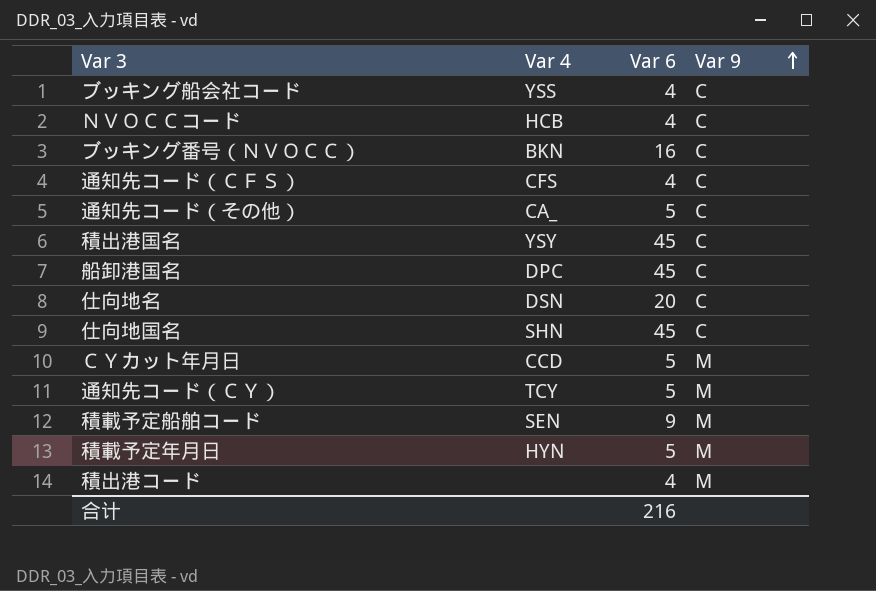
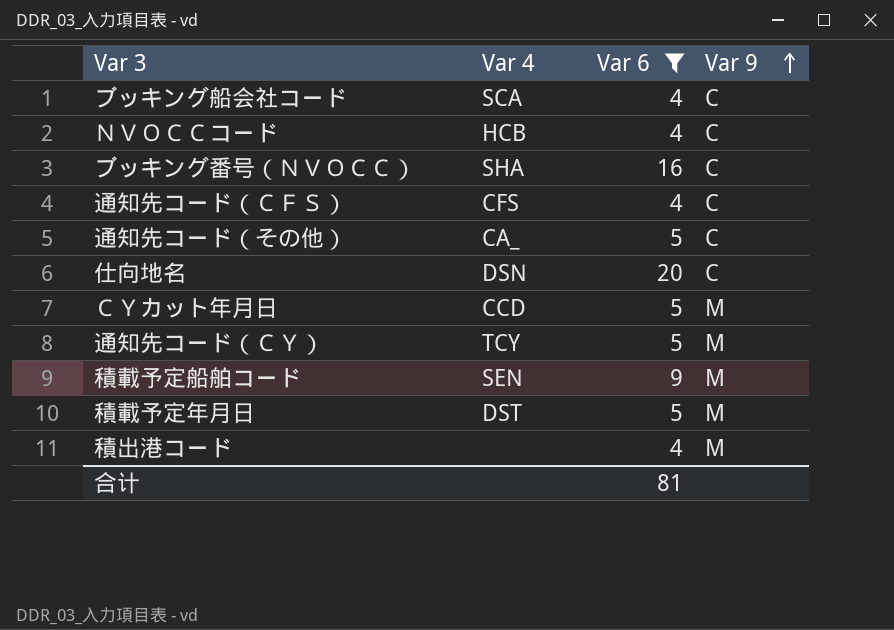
filter: none -> Var 6 != 45
ブッキング船会社コード | Var 4: YSS -> SCA
ブッキング番号（ＮＶＯＣＣ） | Var 4: BKN -> SHA
積載予定年月日 | Var 4: HYN -> DST
合计 | Var 6: 216 -> 81

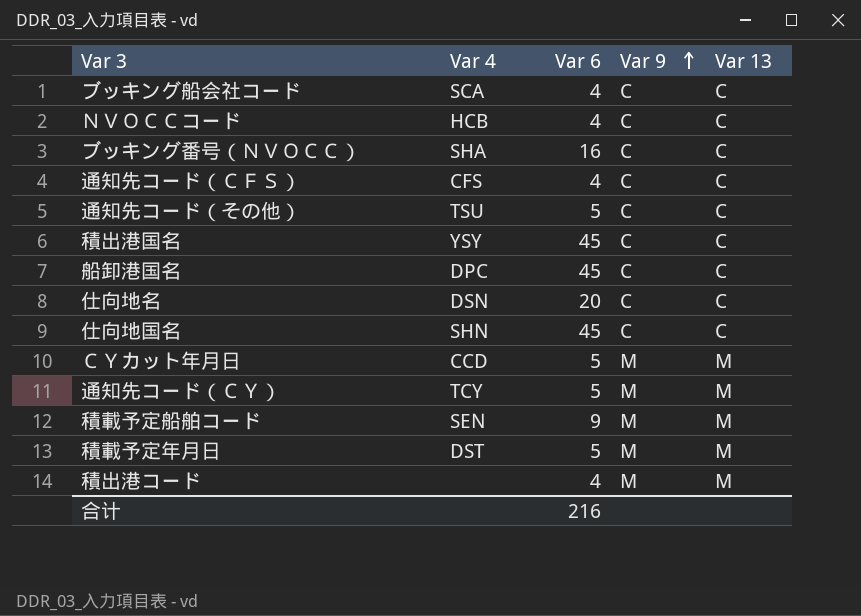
filter: Var 6 != 45 -> none
column Var 13 | position: none -> 5
通知先コード（その他） | Var 4: CA_ -> TSU
合计 | Var 6: 81 -> 216

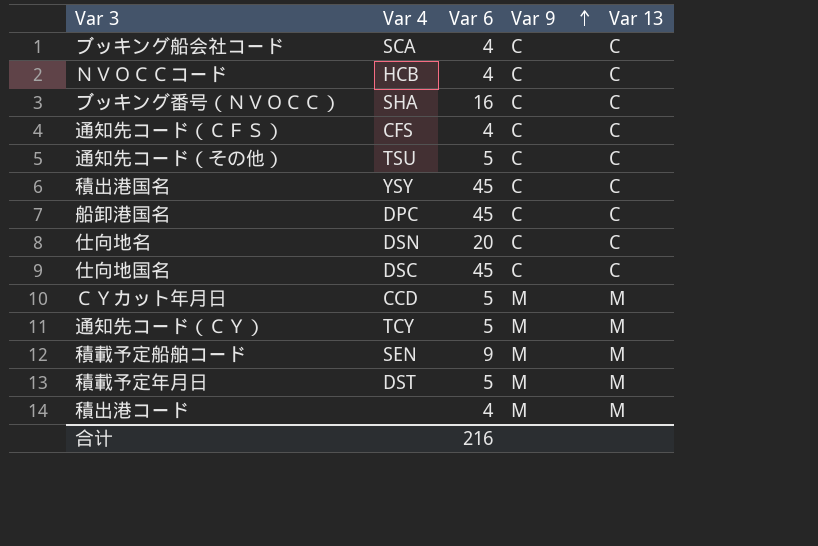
仕向地国名 | Var 4: SHN -> DSC

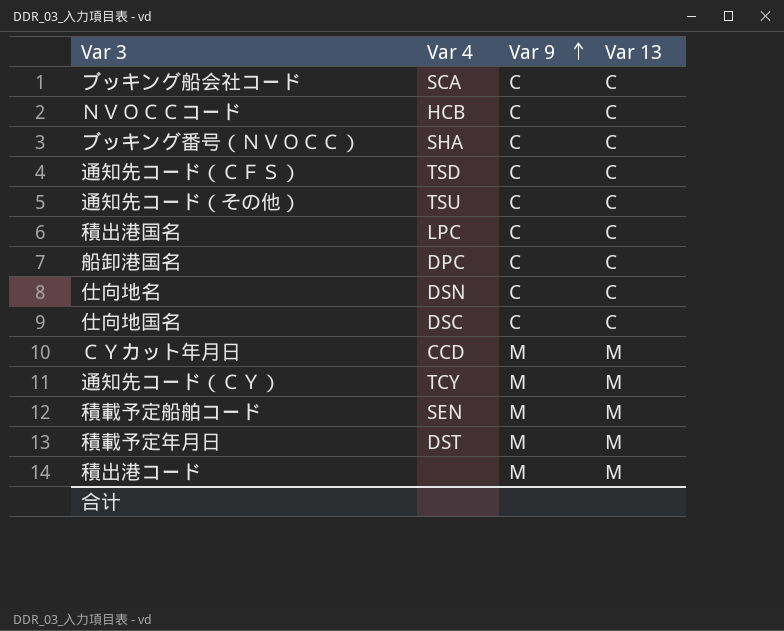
column Var 6 | position: 3 -> none
通知先コード（ＣＦＳ） | Var 4: CFS -> TSD
積出港国名 | Var 4: YSY -> LPC

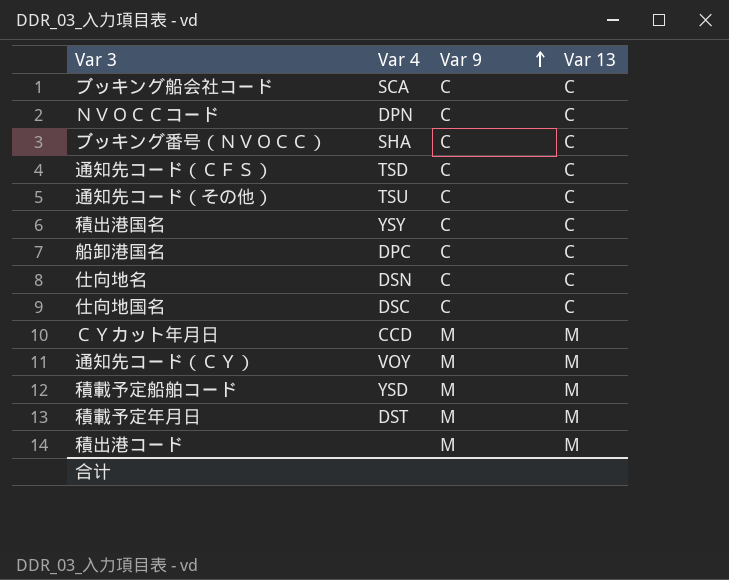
ＮＶＯＣＣコード | Var 4: HCB -> DPN
積出港国名 | Var 4: LPC -> YSY
通知先コード（ＣＹ） | Var 4: TCY -> VOY
積載予定船舶コード | Var 4: SEN -> YSD

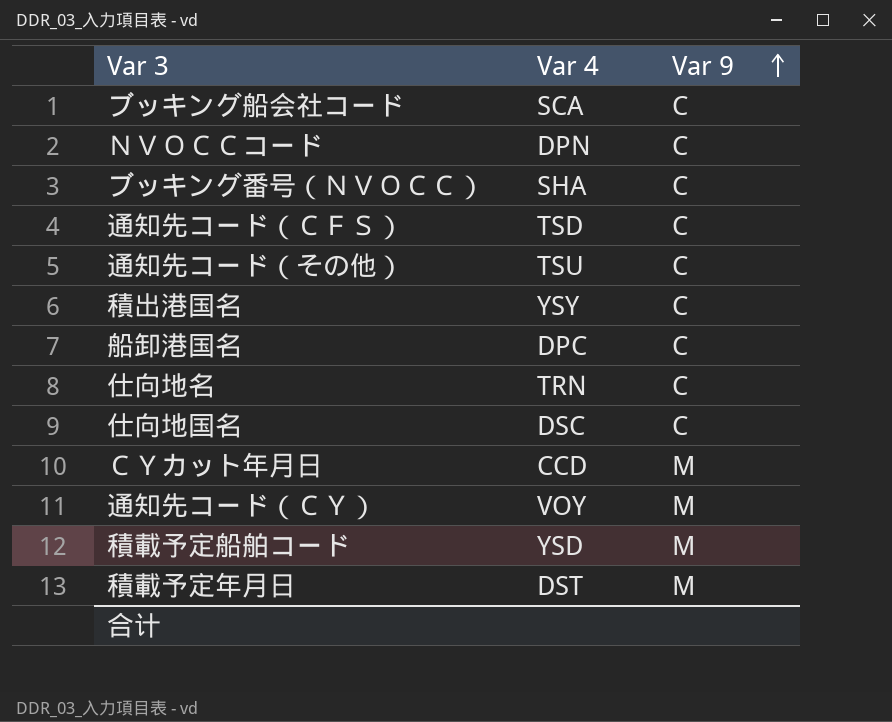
column Var 13 | position: 4 -> none
row 積出港コード: none | M | M -> none
仕向地名 | Var 4: DSN -> TRN

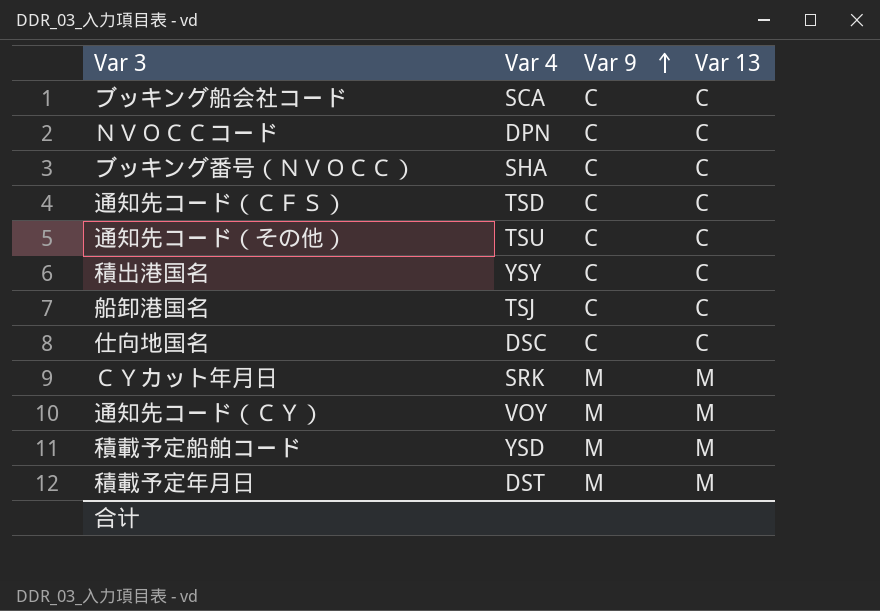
column Var 13 | position: none -> 4
row 仕向地名: TRN | C -> none
船卸港国名 | Var 4: DPC -> TSJ
ＣＹカット年月日 | Var 4: CCD -> SRK

